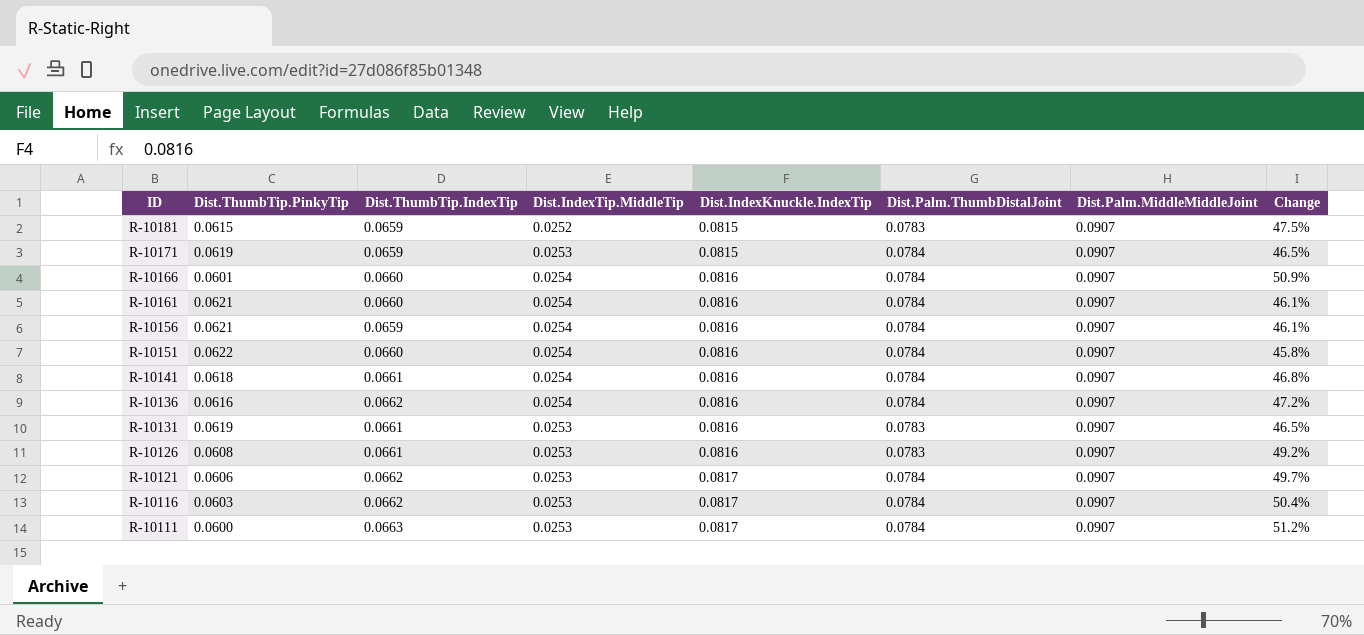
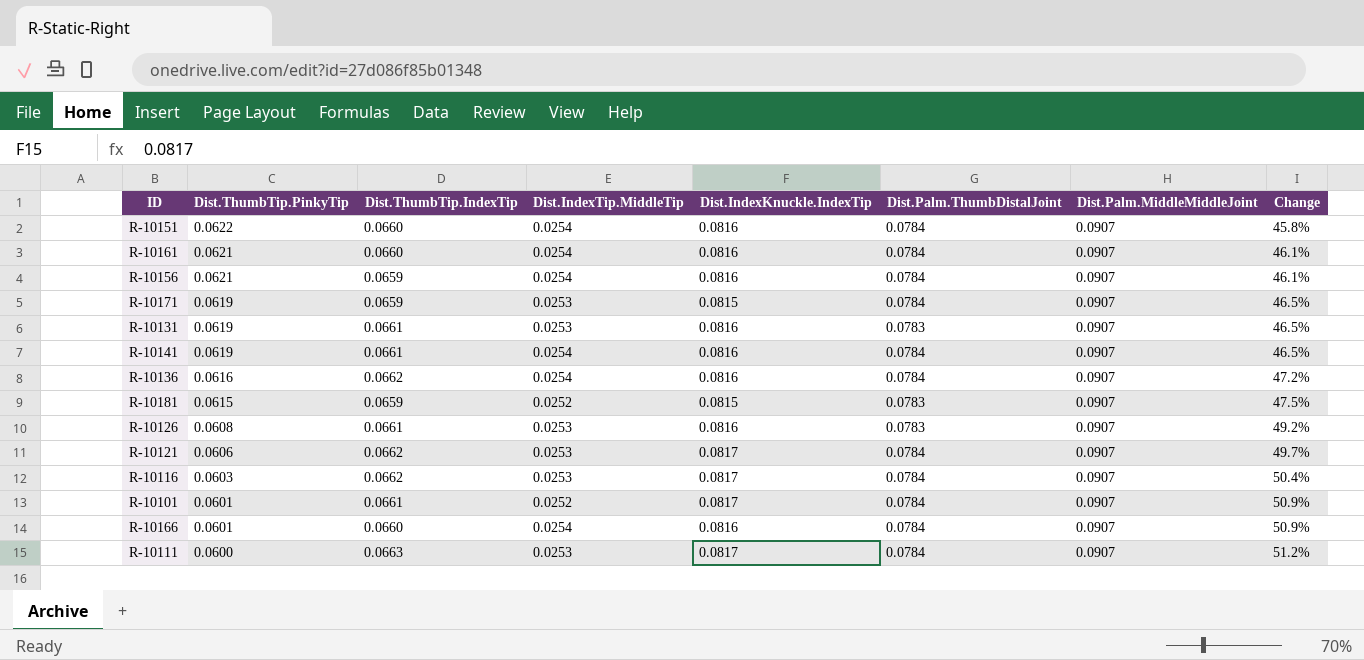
row order: ID descending -> Dist.ThumbTip.PinkyTip descending
R-10141 | Dist.ThumbTip.PinkyTip: 0.0618 -> 0.0619
R-10141 | Change: 46.8% -> 46.5%
row R-10101: none -> 0.0601 | 0.0661 | 0.0252 | 0.0817 | 0.0784 | 0.0907 | 50.9%

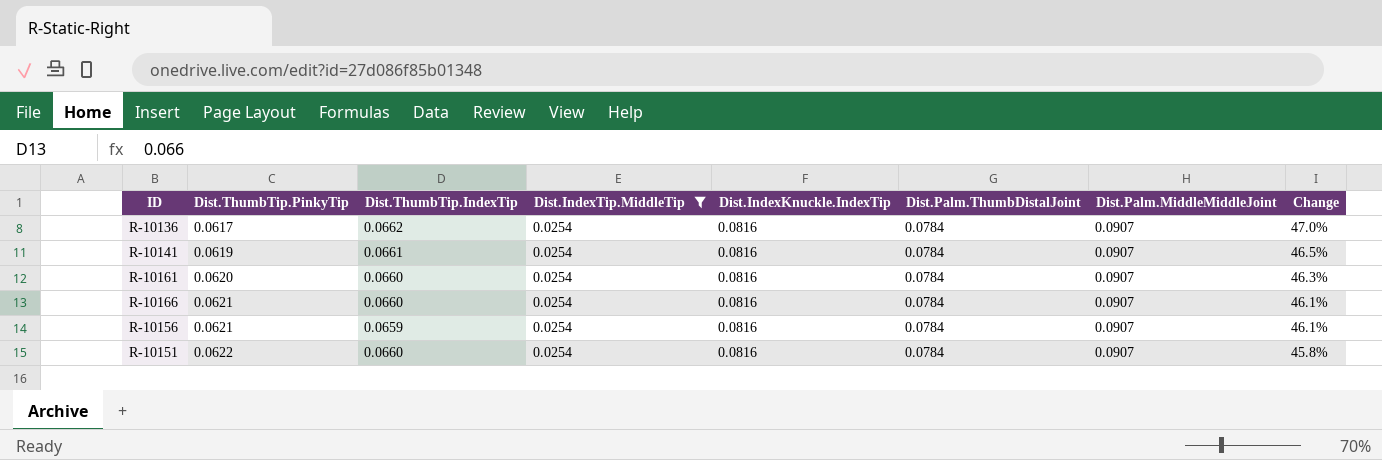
filter: none -> Dist.IndexTip.MiddleTip = 0.0254
row order: Dist.ThumbTip.PinkyTip descending -> Dist.ThumbTip.PinkyTip ascending
R-10136 | Dist.ThumbTip.PinkyTip: 0.0616 -> 0.0617
R-10136 | Change: 47.2% -> 47.0%
R-10161 | Dist.ThumbTip.PinkyTip: 0.0621 -> 0.0620
R-10161 | Change: 46.1% -> 46.3%
R-10166 | Dist.ThumbTip.PinkyTip: 0.0601 -> 0.0621
R-10166 | Change: 50.9% -> 46.1%

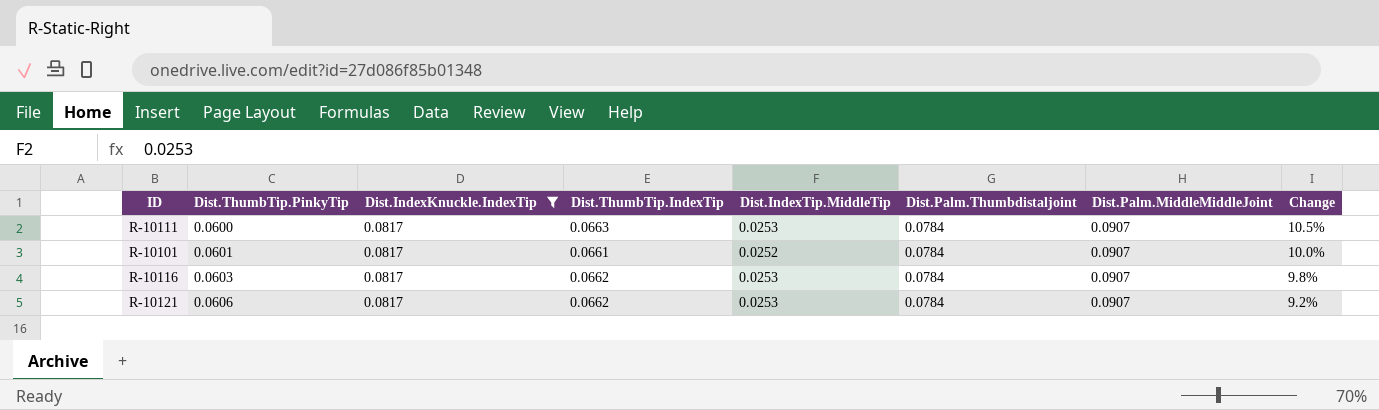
filter: Dist.IndexTip.MiddleTip = 0.0254 -> Dist.IndexKnuckle.IndexTip = 0.0817
column Dist.IndexKnuckle.IndexTip | position: 5 -> 3
column name: Dist.Palm.ThumbDistalJoint -> Dist.Palm.Thumbdistaljoint
column Change | formula: ([Dist.Palm.MiddleMiddleJoint] - [Dist.ThumbTip.PinkyTip]) / [Dist.ThumbTip.PinkyTip] -> ([Dist.ThumbTip.IndexTip] - [Dist.ThumbTip.PinkyTip]) / [Dist.ThumbTip.PinkyTip]

